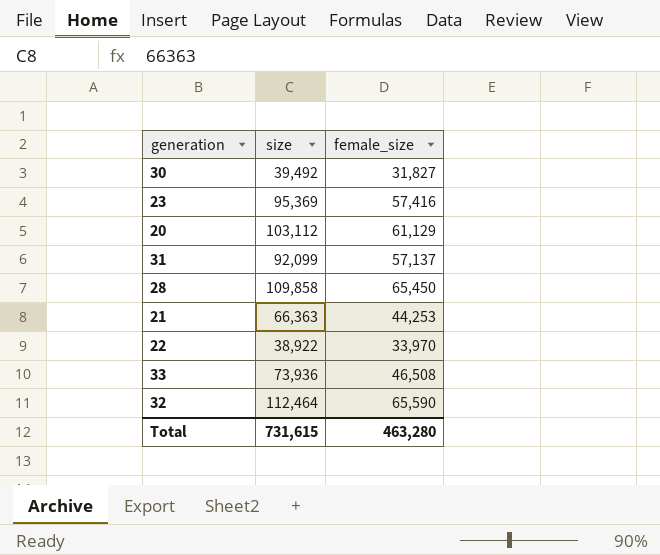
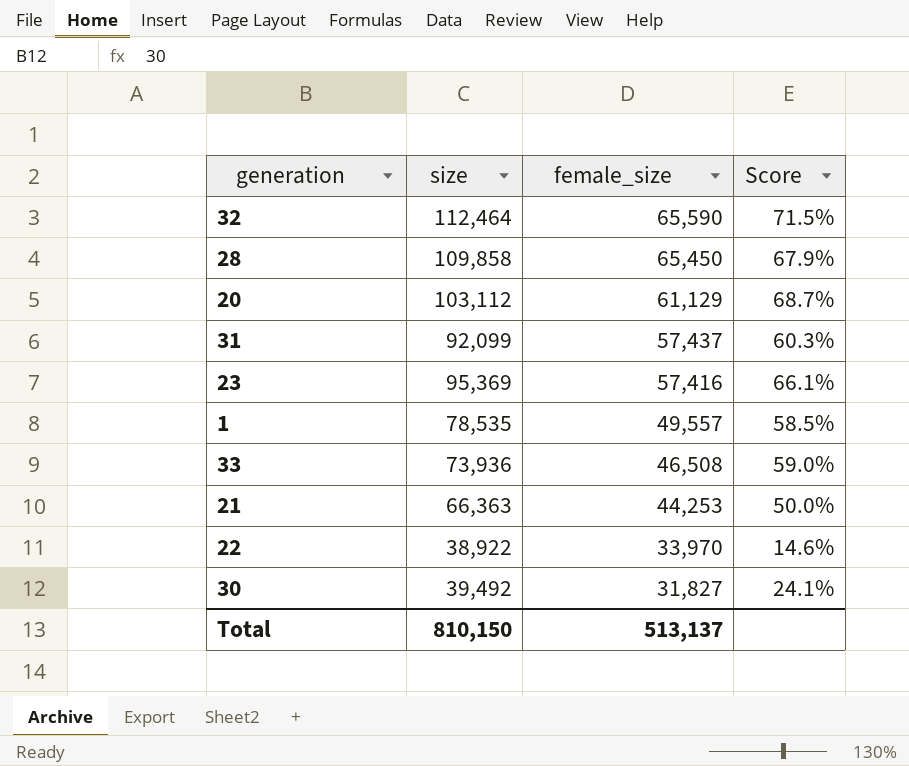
row order: none -> female_size descending
column Score | formula: none -> ([size] - [female_size]) / [female_size]
31 | female_size: 57,137 -> 57,437
row 1: none -> 78,535 | 49,557 | 58.5%
Total | size: 731,615 -> 810,150
Total | female_size: 463,280 -> 513,137

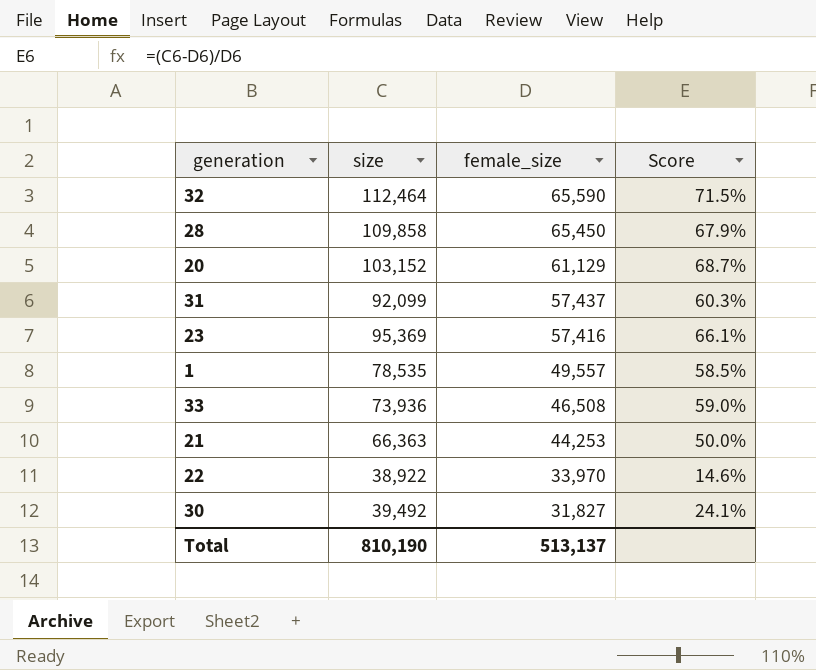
20 | size: 103,112 -> 103,152
Total | size: 810,150 -> 810,190

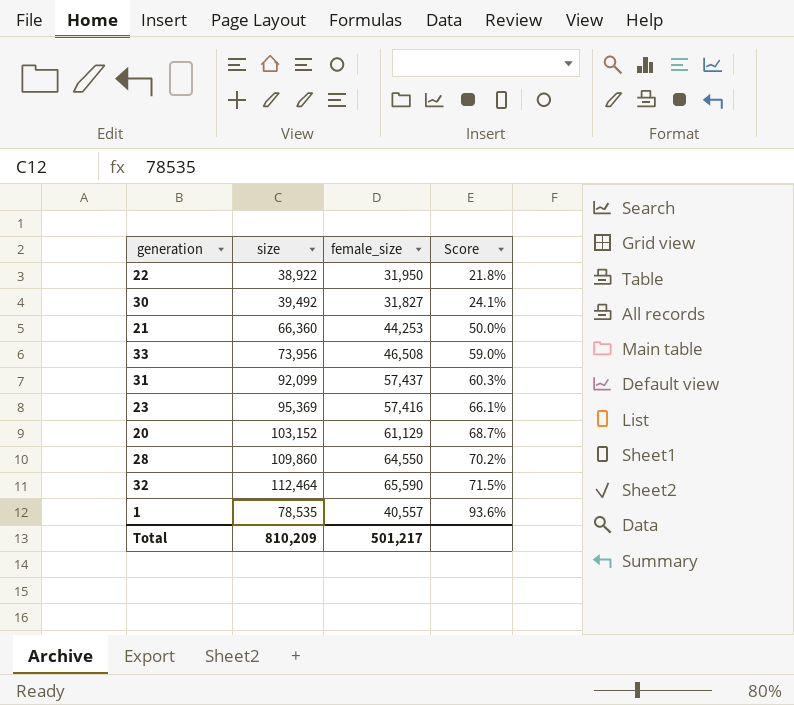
row order: female_size descending -> Score ascending
22 | female_size: 33,970 -> 31,950
22 | Score: 14.6% -> 21.8%
21 | size: 66,363 -> 66,360
33 | size: 73,936 -> 73,956
28 | size: 109,858 -> 109,860
28 | female_size: 65,450 -> 64,550
28 | Score: 67.9% -> 70.2%
1 | female_size: 49,557 -> 40,557
1 | Score: 58.5% -> 93.6%
Total | size: 810,190 -> 810,209
Total | female_size: 513,137 -> 501,217

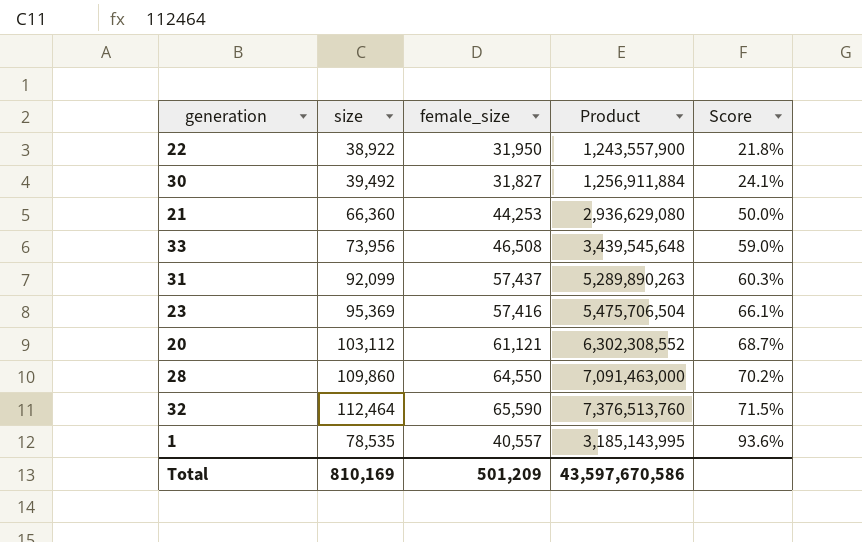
column Product | formula: none -> [size] * [female_size]
20 | size: 103,152 -> 103,112
20 | female_size: 61,129 -> 61,121
Total | size: 810,209 -> 810,169
Total | female_size: 501,217 -> 501,209

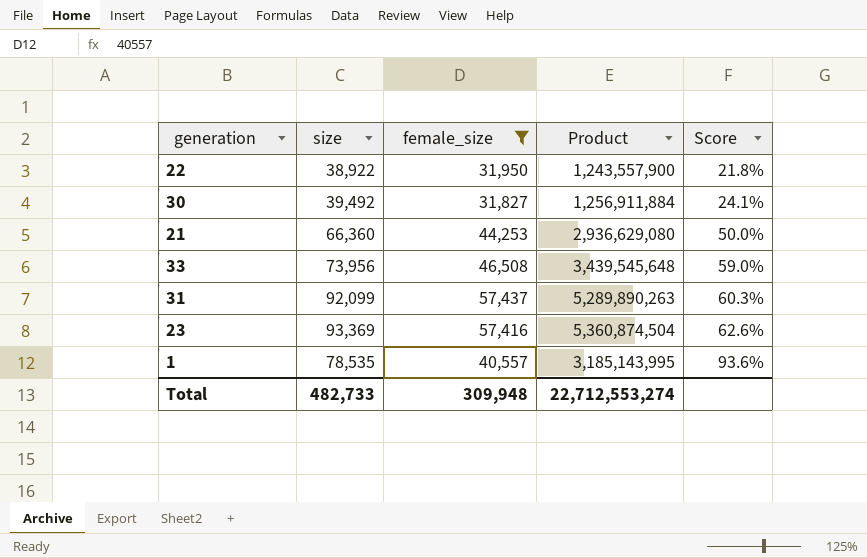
filter: none -> female_size <= 57,437
23 | size: 95,369 -> 93,369
23 | Product: 5,475,706,504 -> 5,360,874,504
23 | Score: 66.1% -> 62.6%
Total | size: 810,169 -> 482,733
Total | female_size: 501,209 -> 309,948
Total | Product: 43,597,670,586 -> 22,712,553,274

